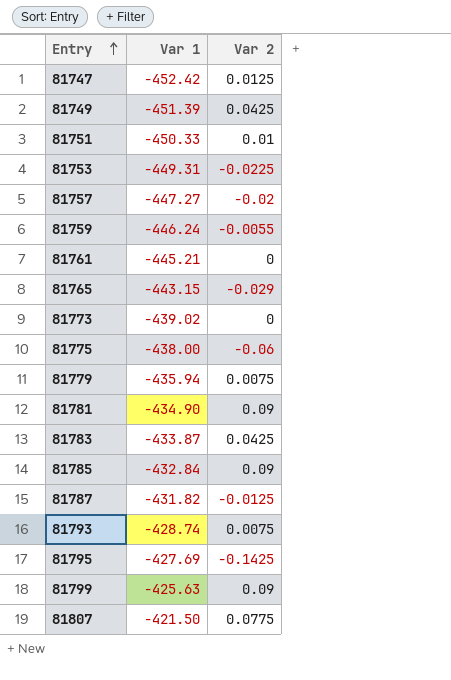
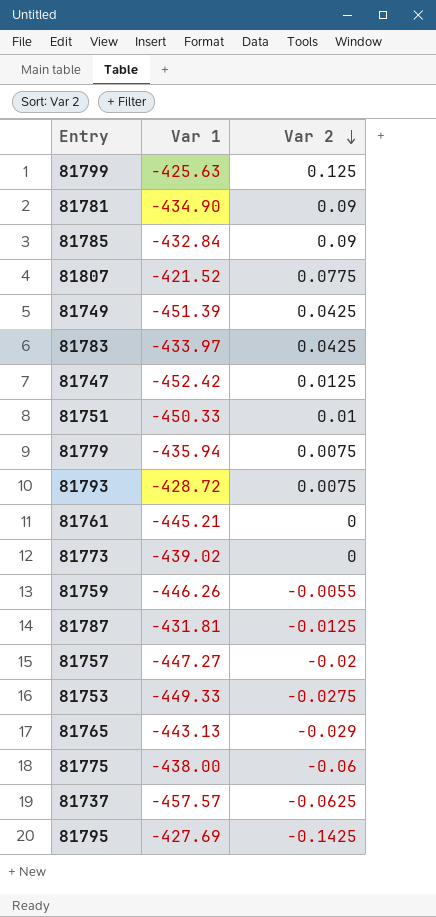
row order: Entry ascending -> Var 2 descending
81799 | Var 2: 0.09 -> 0.125
81807 | Var 1: -421.50 -> -421.52
81783 | Var 1: -433.87 -> -433.97
81793 | Var 1: -428.74 -> -428.72
81759 | Var 1: -446.24 -> -446.26
81787 | Var 1: -431.82 -> -431.81
81753 | Var 1: -449.31 -> -449.33
81753 | Var 2: -0.0225 -> -0.0275
81765 | Var 1: -443.15 -> -443.13
row 81737: none -> -457.57 | -0.0625

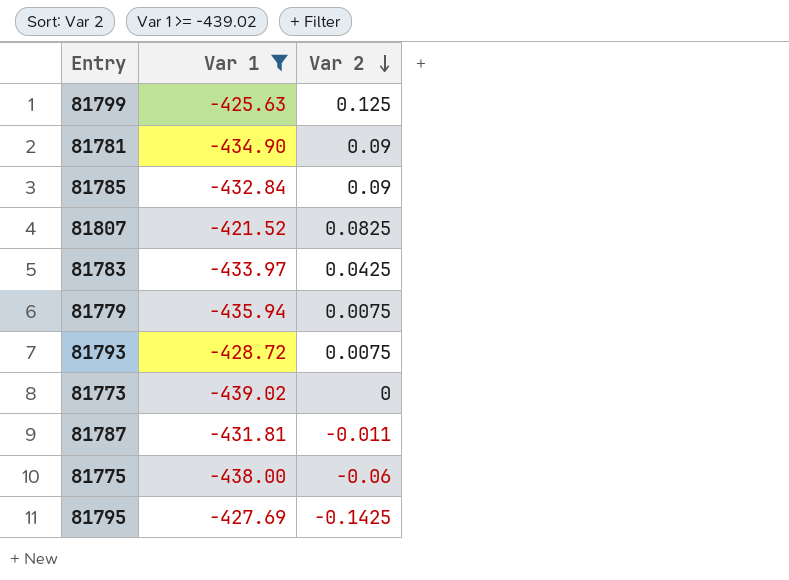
filter: none -> Var 1 >= -439.02
81807 | Var 2: 0.0775 -> 0.0825
81787 | Var 2: -0.0125 -> -0.011

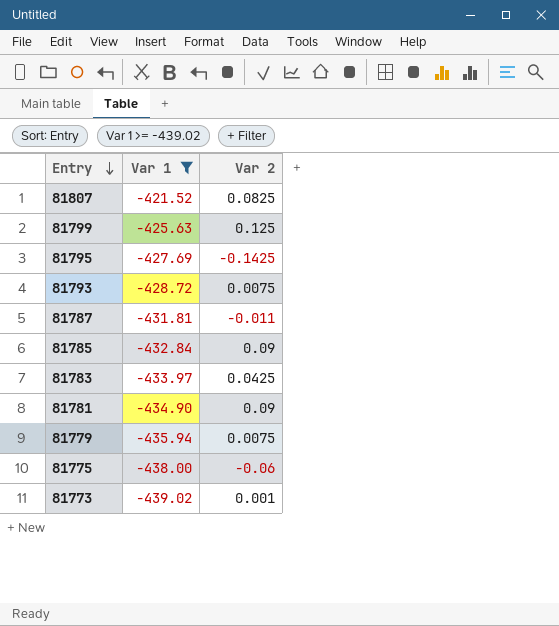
row order: Var 2 descending -> Entry descending
81773 | Var 2: 0 -> 0.001

